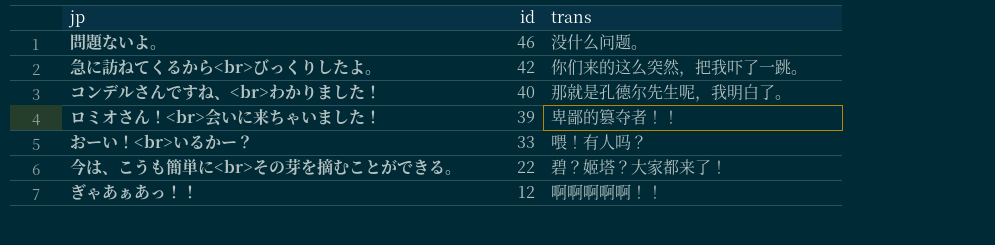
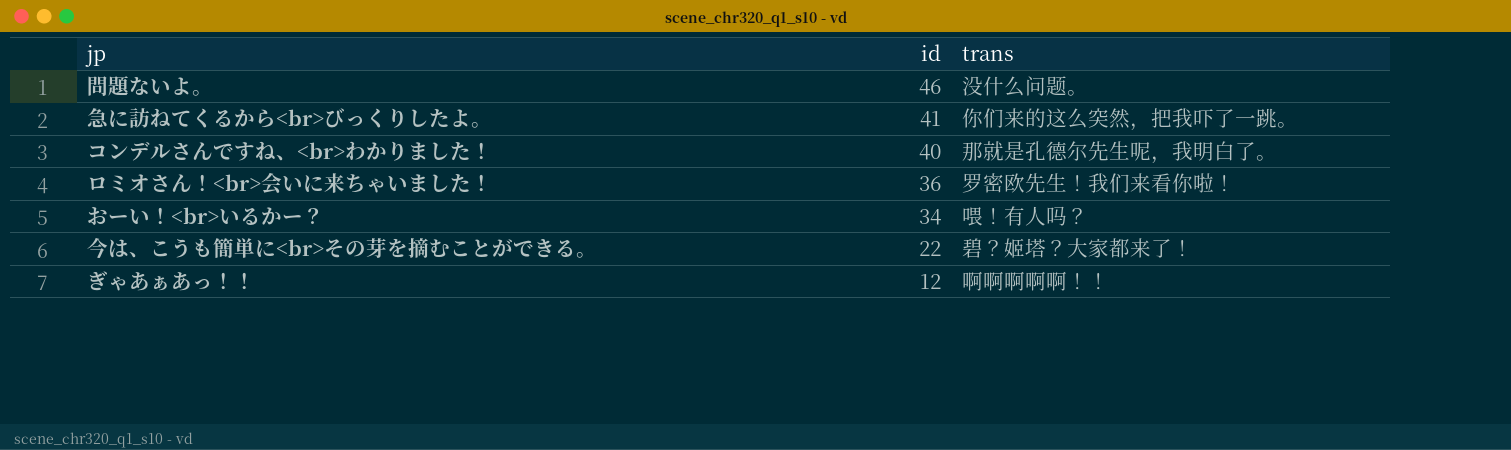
急に訪ねてくるから<br>びっくりしたよ。 | id: 42 -> 41
ロミオさん！<br>会いに来ちゃいました！ | id: 39 -> 36
ロミオさん！<br>会いに来ちゃいました！ | trans: 卑鄙的篡夺者！！ -> 罗密欧先生！我们来看你啦！
おーい！<br>いるかー？ | id: 33 -> 34

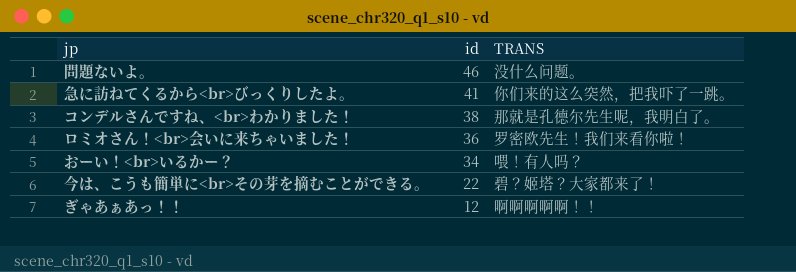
column name: trans -> TRANS
コンデルさんですね、<br>わかりました！ | id: 40 -> 38

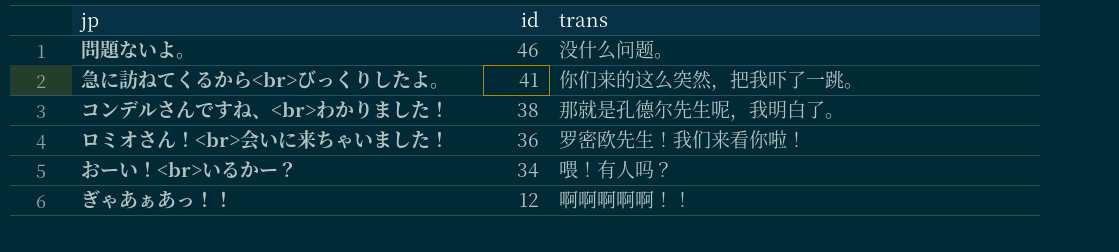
column name: TRANS -> trans
row 今は、こうも簡単に<br>その芽を摘むことができる。: 22 | 碧？姬塔？大家都来了！ -> none

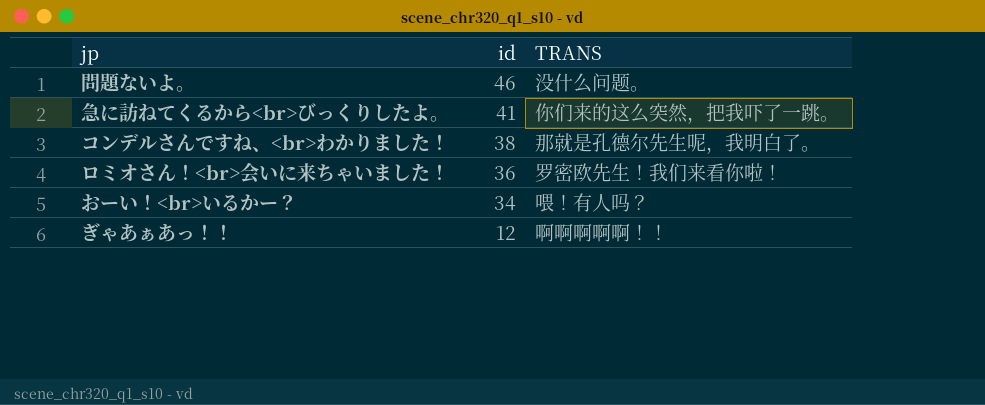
column name: trans -> TRANS

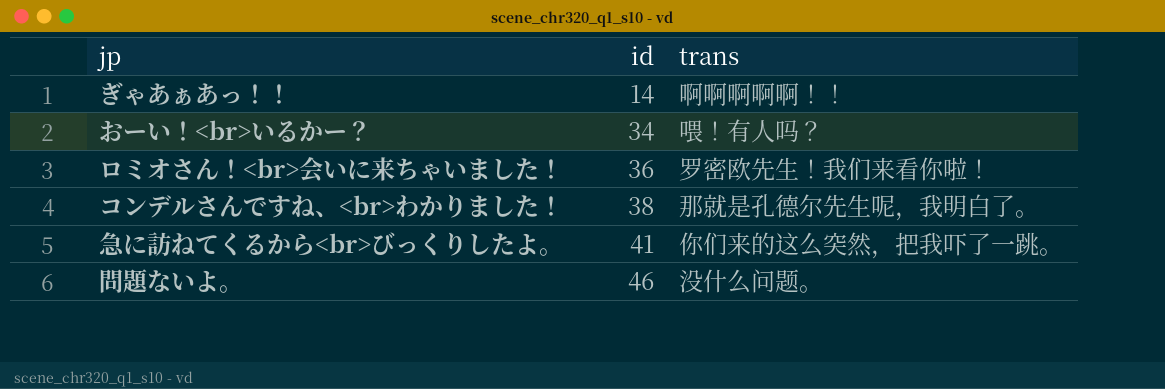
row order: id descending -> id ascending
column name: TRANS -> trans
ぎゃあぁあっ！！ | id: 12 -> 14

